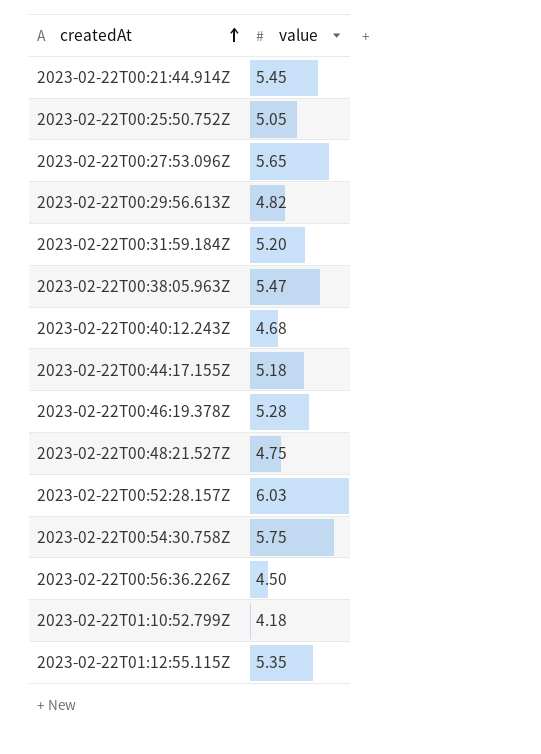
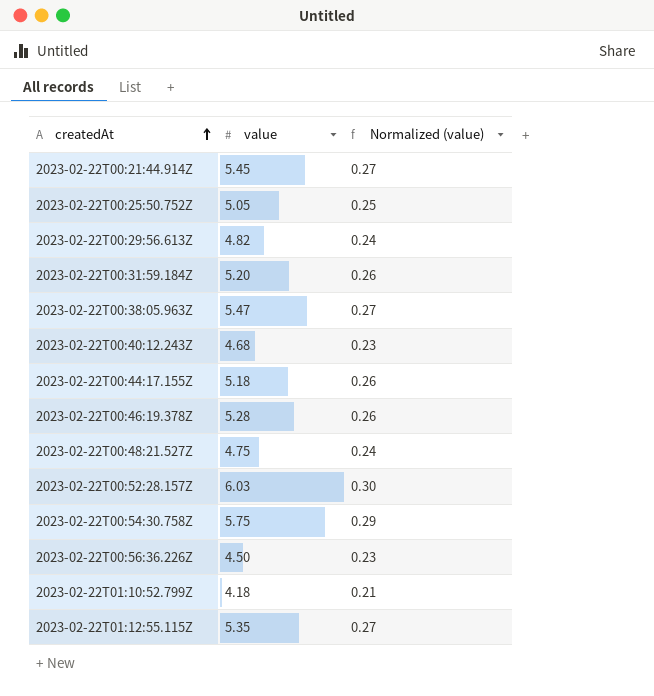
column Normalized (value) | formula: none -> [value] * 0.05
row 2023-02-22T00:27:53.096Z: 5.65 -> none

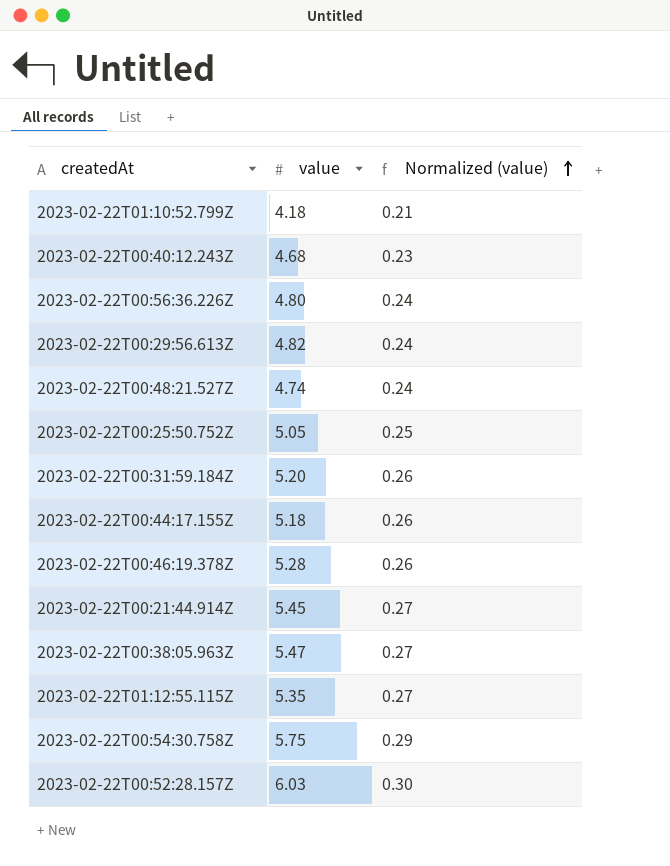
row order: createdAt ascending -> Normalized (value) ascending
2023-02-22T00:56:36.226Z | value: 4.50 -> 4.80
2023-02-22T00:56:36.226Z | Normalized (value): 0.23 -> 0.24
2023-02-22T00:48:21.527Z | value: 4.75 -> 4.74

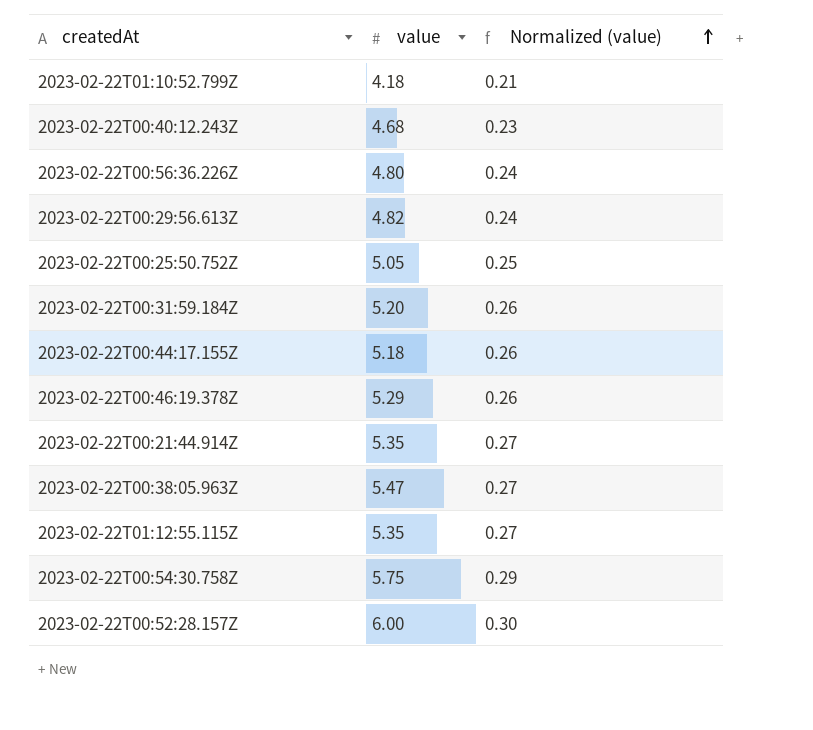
row 2023-02-22T00:48:21.527Z: 4.74 | 0.24 -> none
2023-02-22T00:46:19.378Z | value: 5.28 -> 5.29
2023-02-22T00:21:44.914Z | value: 5.45 -> 5.35
2023-02-22T00:52:28.157Z | value: 6.03 -> 6.00

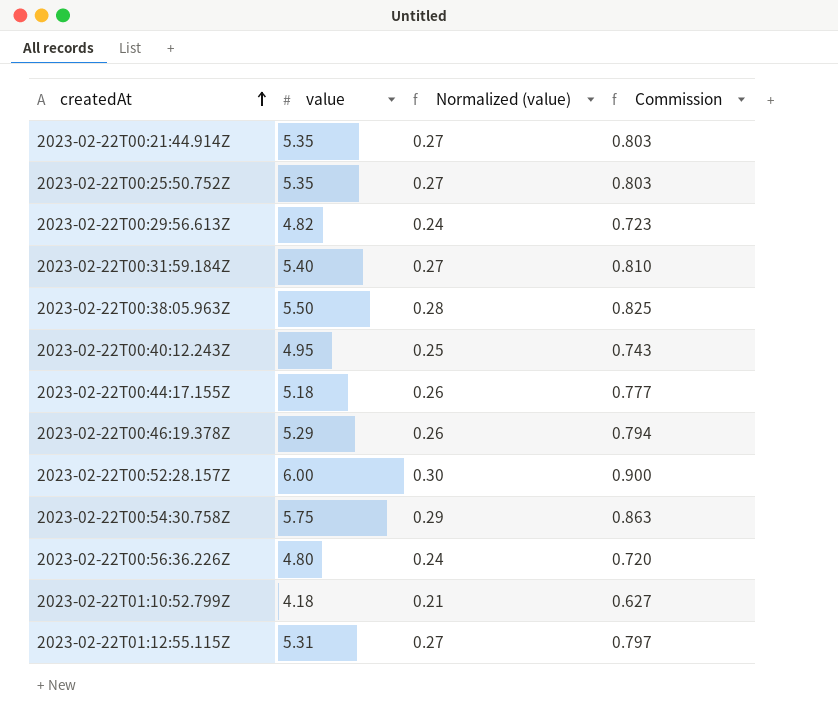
row order: Normalized (value) ascending -> createdAt ascending
column Commission | formula: none -> [value] * 0.15
2023-02-22T00:25:50.752Z | value: 5.05 -> 5.35
2023-02-22T00:25:50.752Z | Normalized (value): 0.25 -> 0.27
2023-02-22T00:31:59.184Z | value: 5.20 -> 5.40
2023-02-22T00:31:59.184Z | Normalized (value): 0.26 -> 0.27
2023-02-22T00:38:05.963Z | value: 5.47 -> 5.50
2023-02-22T00:38:05.963Z | Normalized (value): 0.27 -> 0.28
2023-02-22T00:40:12.243Z | value: 4.68 -> 4.95
2023-02-22T00:40:12.243Z | Normalized (value): 0.23 -> 0.25
2023-02-22T01:12:55.115Z | value: 5.35 -> 5.31

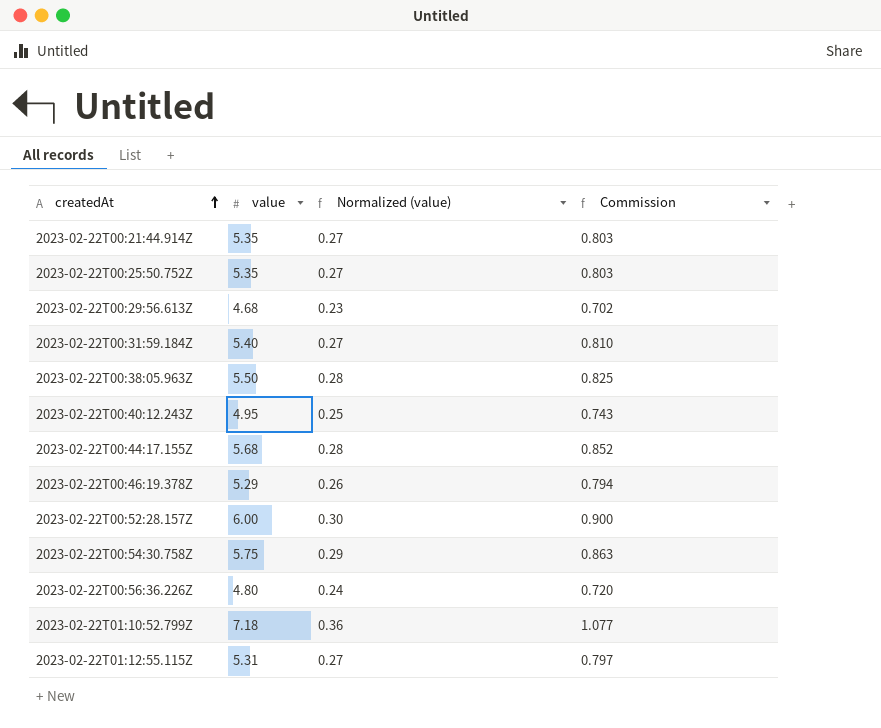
2023-02-22T00:29:56.613Z | value: 4.82 -> 4.68
2023-02-22T00:29:56.613Z | Normalized (value): 0.24 -> 0.23
2023-02-22T00:29:56.613Z | Commission: 0.723 -> 0.702
2023-02-22T00:44:17.155Z | value: 5.18 -> 5.68
2023-02-22T00:44:17.155Z | Normalized (value): 0.26 -> 0.28
2023-02-22T00:44:17.155Z | Commission: 0.777 -> 0.852
2023-02-22T01:10:52.799Z | value: 4.18 -> 7.18
2023-02-22T01:10:52.799Z | Normalized (value): 0.21 -> 0.36
2023-02-22T01:10:52.799Z | Commission: 0.627 -> 1.077

